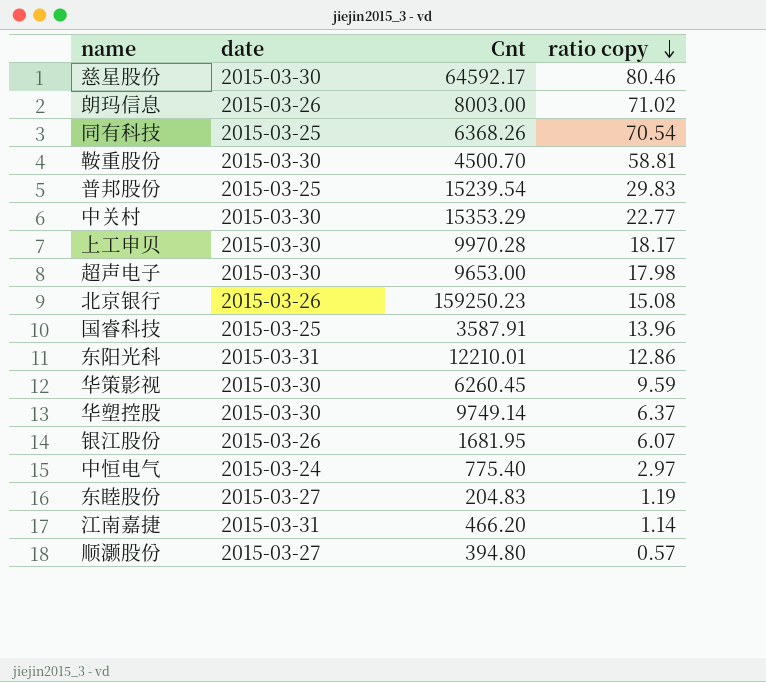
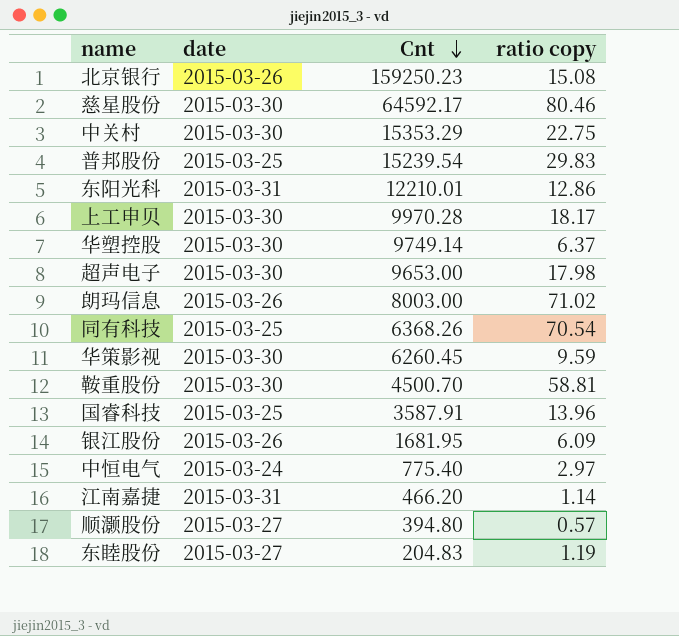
row order: ratio copy descending -> Cnt descending
中关村 | ratio copy: 22.77 -> 22.75
银江股份 | ratio copy: 6.07 -> 6.09

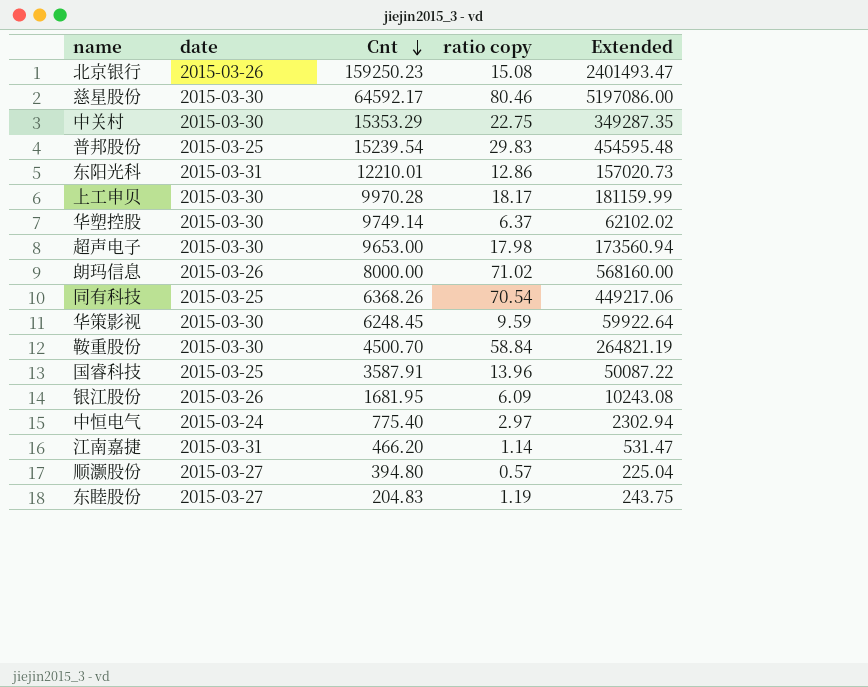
column Extended | formula: none -> [Cnt] * [ratio copy]
朗玛信息 | Cnt: 8003.00 -> 8000.00
华策影视 | Cnt: 6260.45 -> 6248.45
鞍重股份 | ratio copy: 58.81 -> 58.84

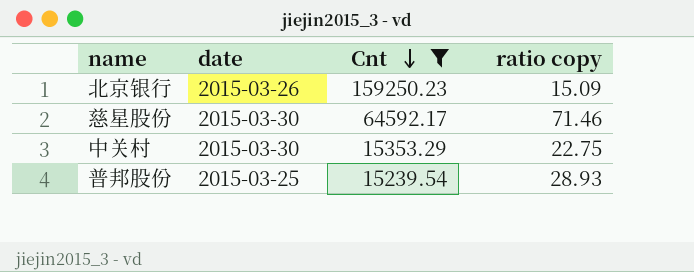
filter: none -> Cnt >= 15239.54
column Extended | formula: [Cnt] * [ratio copy] -> none
北京银行 | ratio copy: 15.08 -> 15.09
慈星股份 | ratio copy: 80.46 -> 71.46
普邦股份 | ratio copy: 29.83 -> 28.93

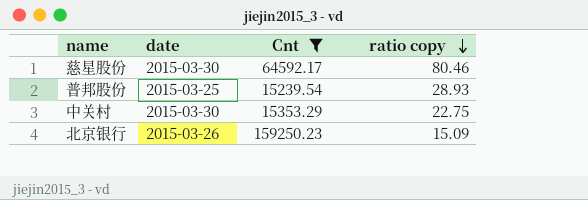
row order: Cnt descending -> ratio copy descending
慈星股份 | ratio copy: 71.46 -> 80.46

